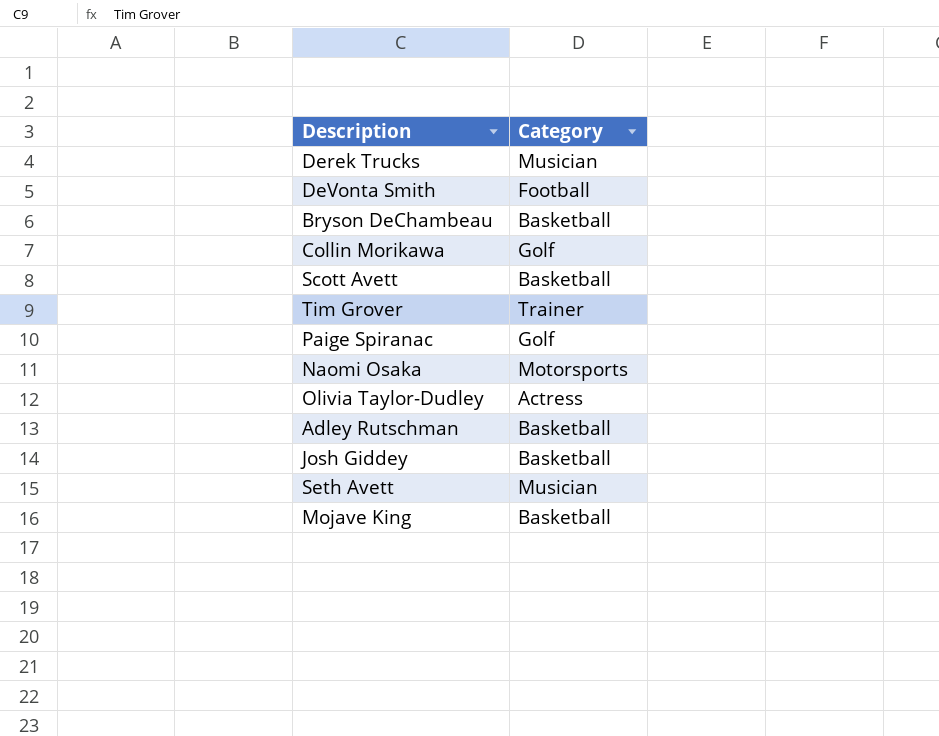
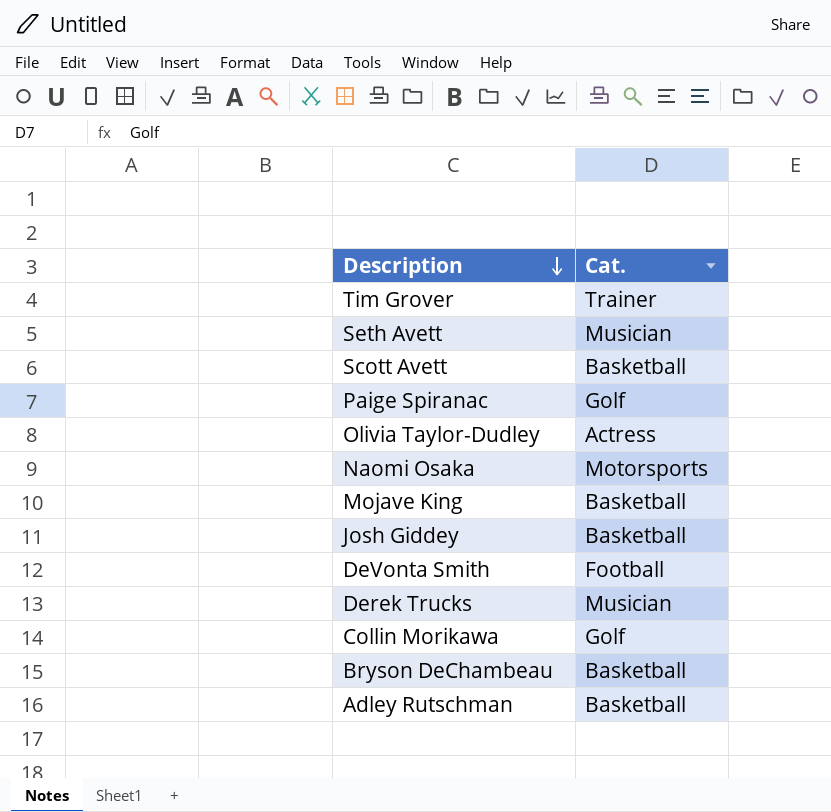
row order: none -> Description descending
column name: Category -> Cat.

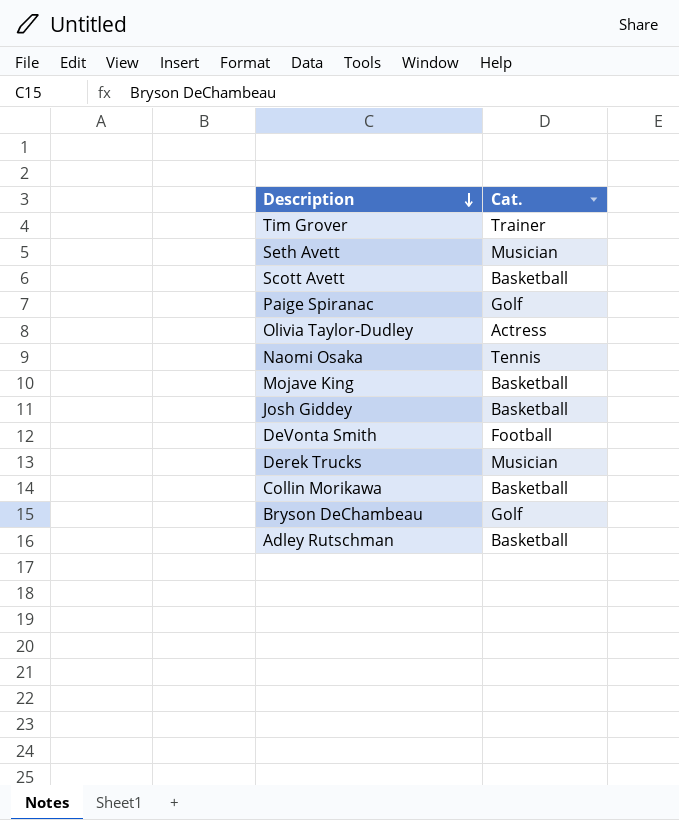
Naomi Osaka | Cat.: Motorsports -> Tennis
Collin Morikawa | Cat.: Golf -> Basketball
Bryson DeChambeau | Cat.: Basketball -> Golf

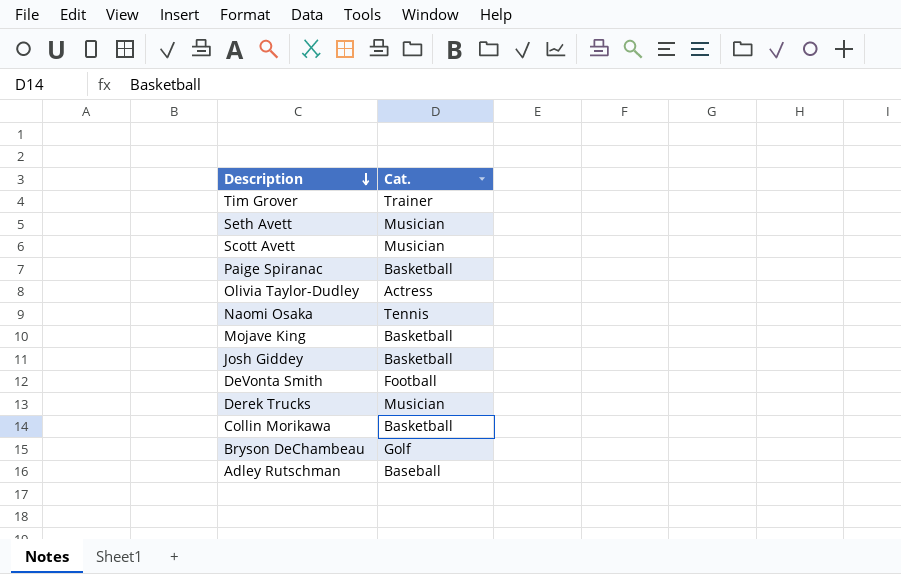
Scott Avett | Cat.: Basketball -> Musician
Paige Spiranac | Cat.: Golf -> Basketball
Adley Rutschman | Cat.: Basketball -> Baseball

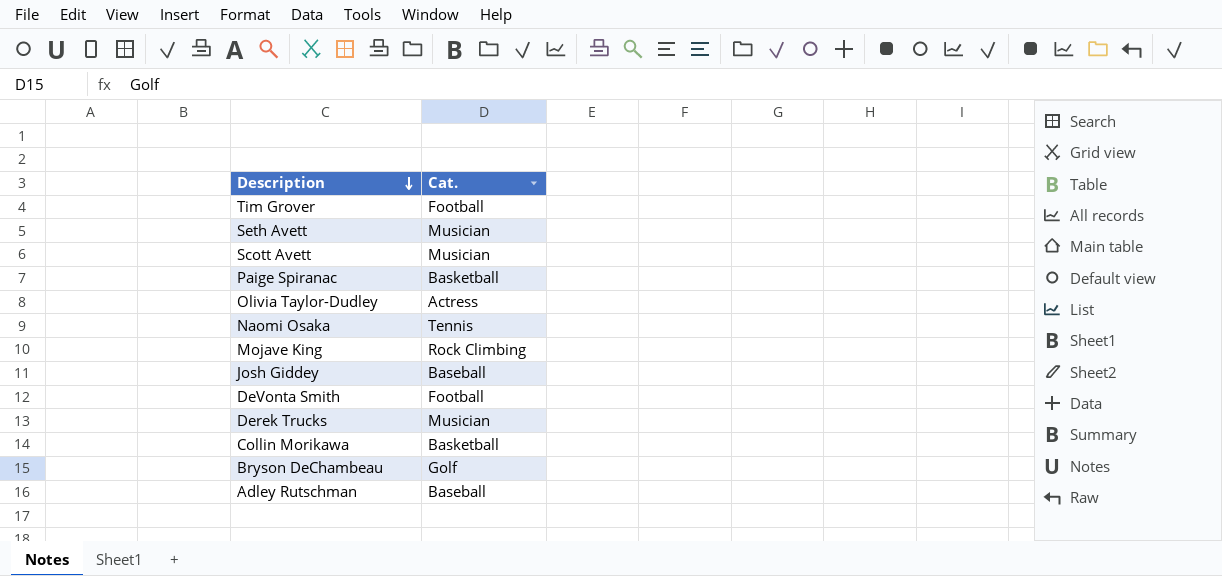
Tim Grover | Cat.: Trainer -> Football
Mojave King | Cat.: Basketball -> Rock Climbing
Josh Giddey | Cat.: Basketball -> Baseball

